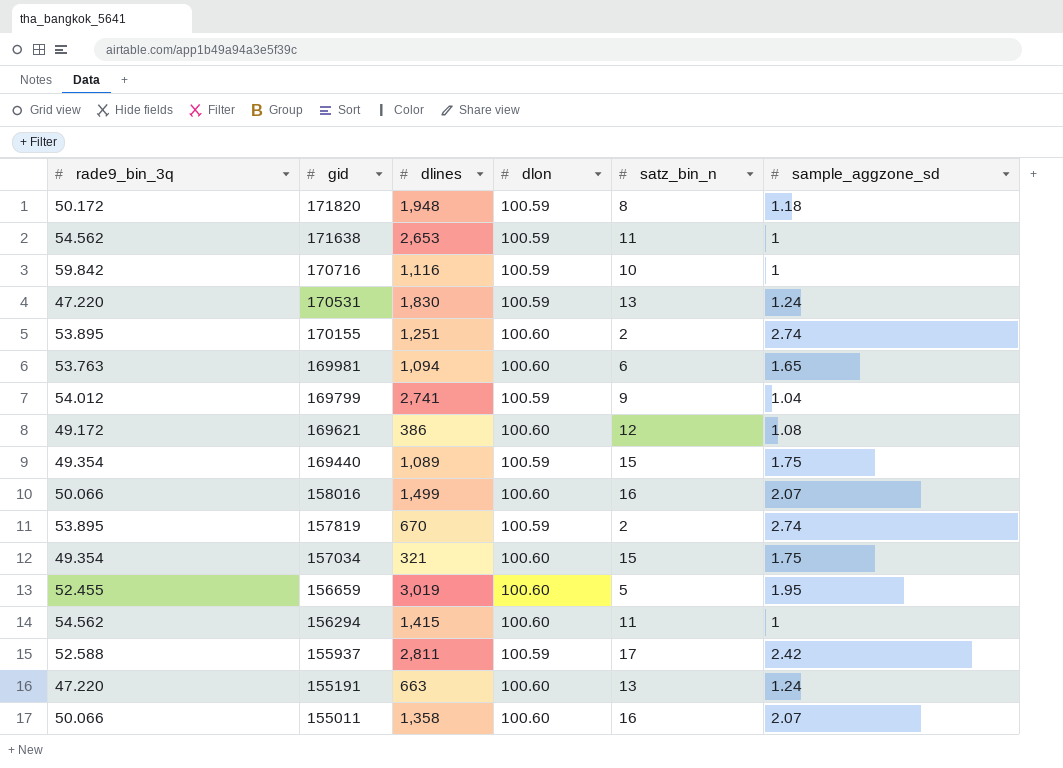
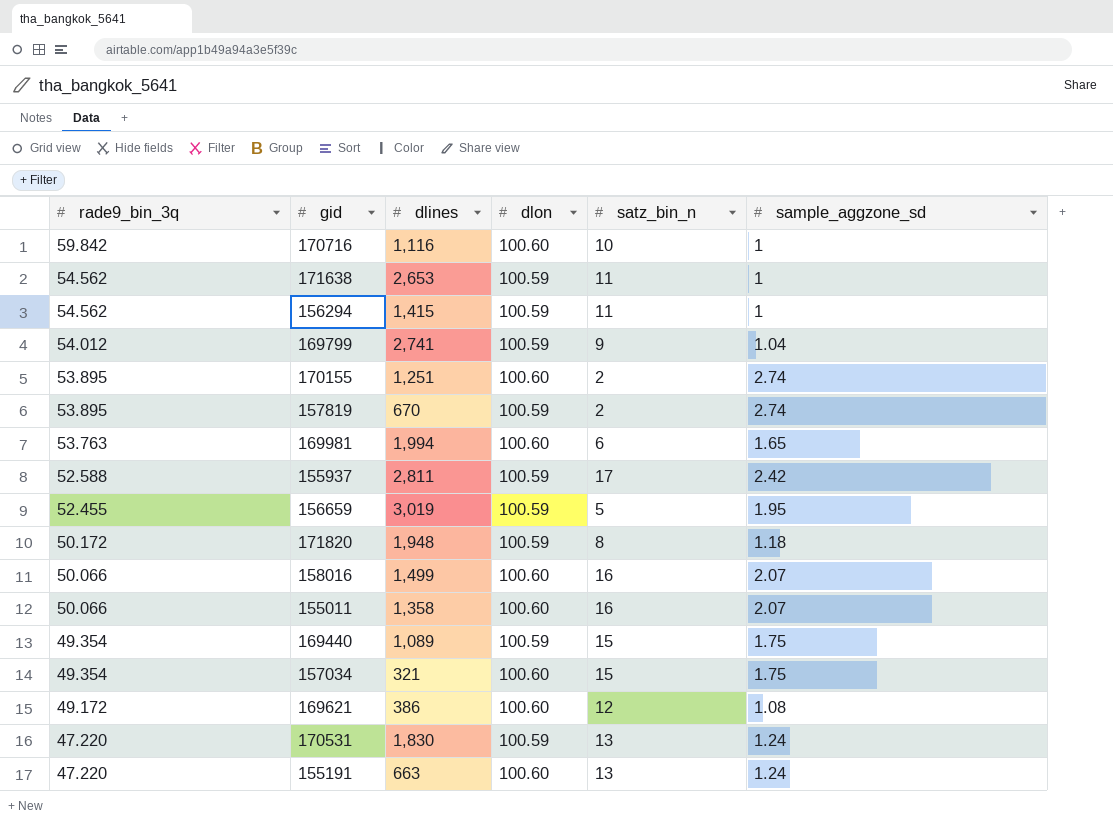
row order: gid descending -> rade9_bin_3q descending
170716 | dlon: 100.59 -> 100.60
156294 | dlon: 100.60 -> 100.59
169981 | dlines: 1,094 -> 1,994
156659 | dlon: 100.60 -> 100.59

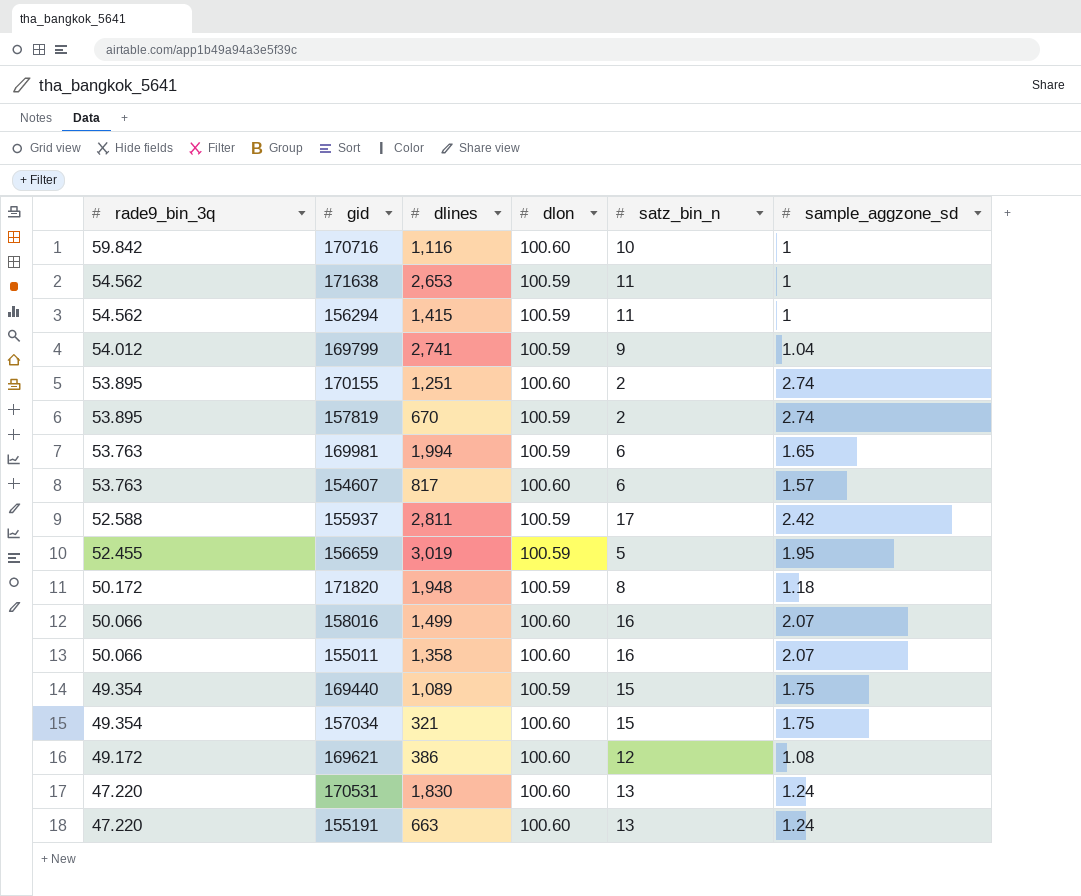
169981 | dlon: 100.60 -> 100.59
row 154607: none -> 53.763 | 817 | 100.60 | 6 | 1.57
170531 | dlon: 100.59 -> 100.60

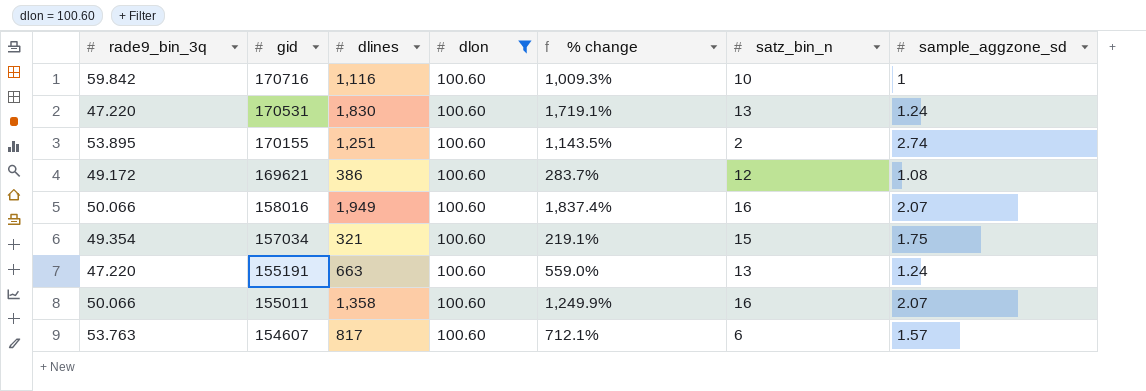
filter: none -> dlon = 100.60
row order: rade9_bin_3q descending -> gid descending
column % change | formula: none -> ([dlines] - [dlon]) / [dlon]
158016 | dlines: 1,499 -> 1,949

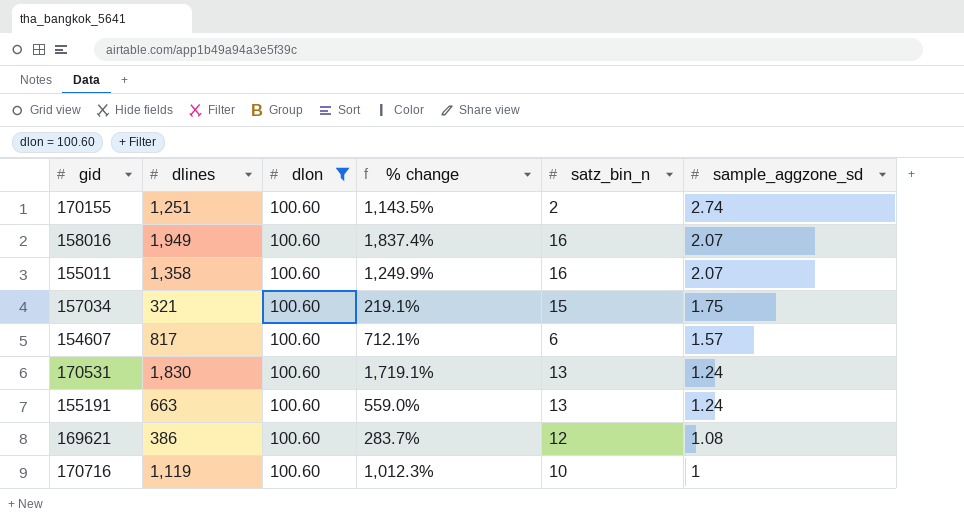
row order: gid descending -> sample_aggzone_sd descending
column rade9_bin_3q | position: 1 -> none
170716 | dlines: 1,116 -> 1,119
170716 | % change: 1,009.3% -> 1,012.3%

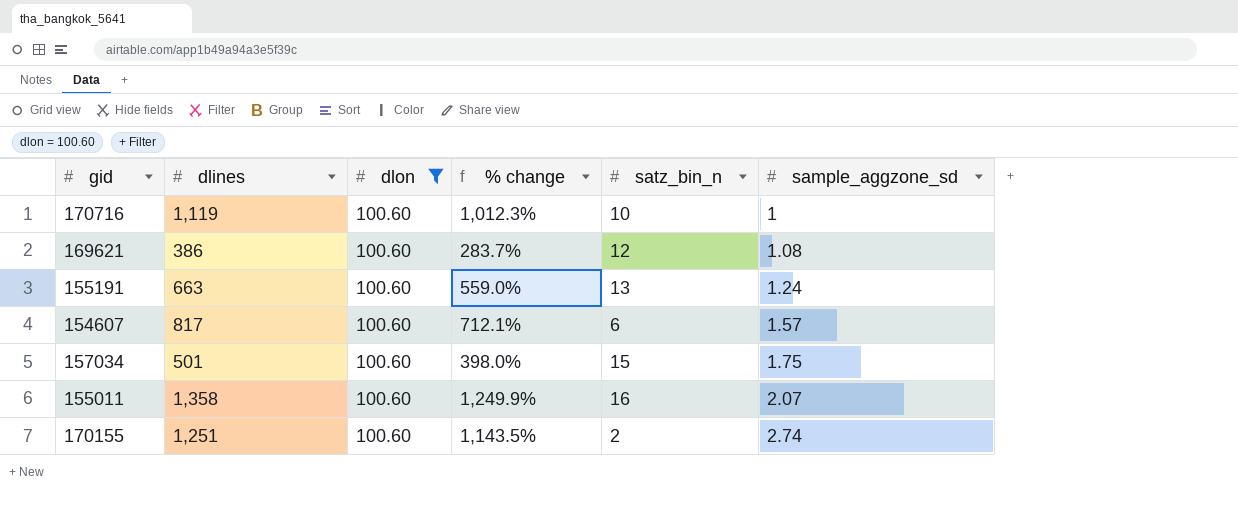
row order: sample_aggzone_sd descending -> sample_aggzone_sd ascending
row 158016: 1,949 | 100.60 | 1,837.4% | 16 | 2.07 -> none
row 170531: 1,830 | 100.60 | 1,719.1% | 13 | 1.24 -> none
157034 | dlines: 321 -> 501
157034 | % change: 219.1% -> 398.0%

